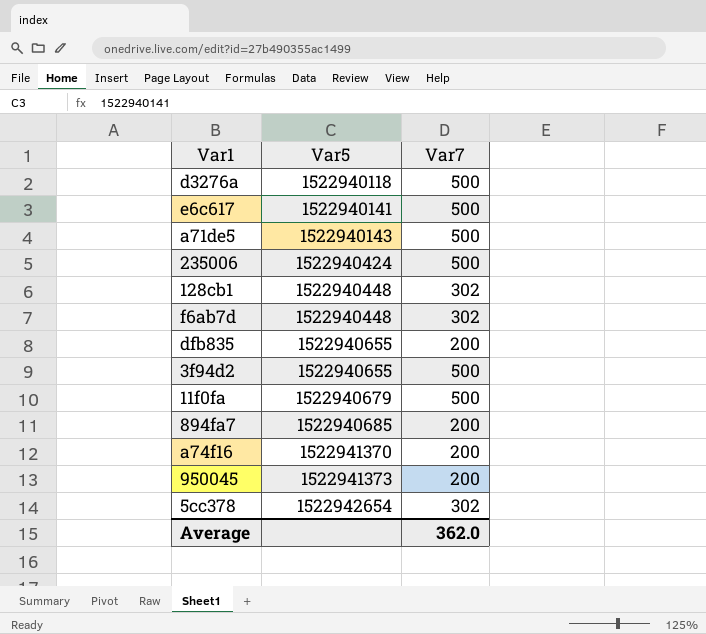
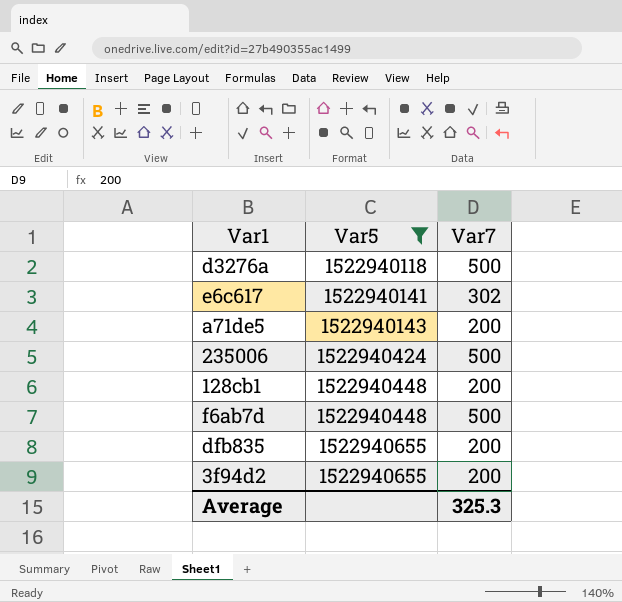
filter: none -> Var5 <= 1522940655
e6c617 | Var7: 500 -> 302
a71de5 | Var7: 500 -> 200
128cb1 | Var7: 302 -> 200
f6ab7d | Var7: 302 -> 500
3f94d2 | Var7: 500 -> 200
Average | Var7: 362.0 -> 325.3

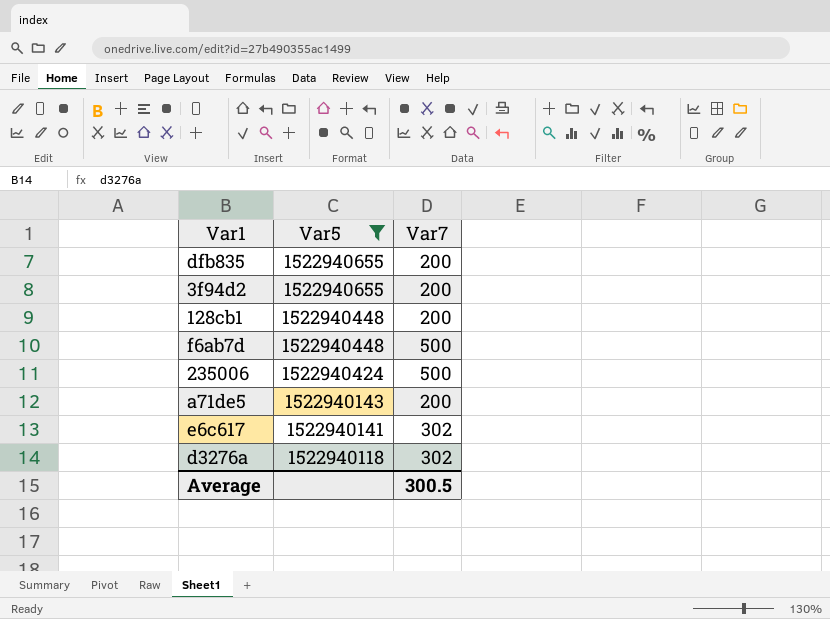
row order: Var5 ascending -> Var5 descending
d3276a | Var7: 500 -> 302
Average | Var7: 325.3 -> 300.5

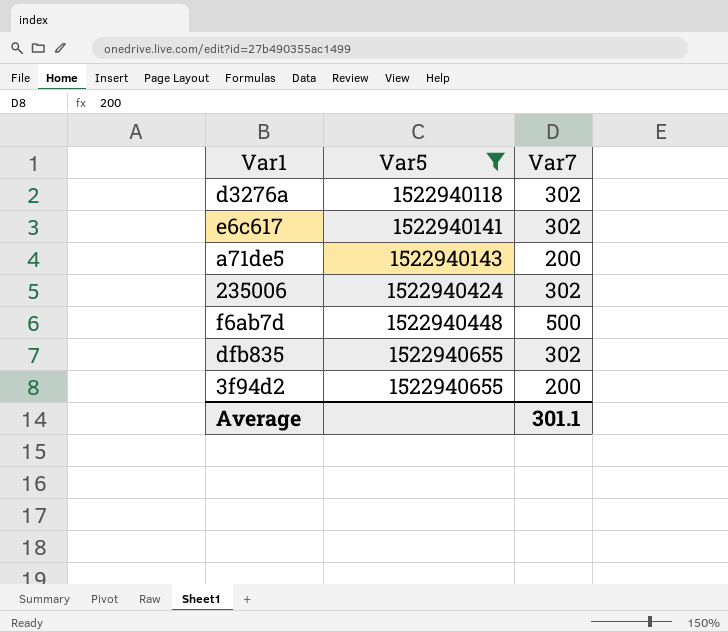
row order: Var5 descending -> Var5 ascending
row 128cb1: 1522940448 | 200 -> none
235006 | Var7: 500 -> 302
dfb835 | Var7: 200 -> 302
Average | Var7: 300.5 -> 301.1

